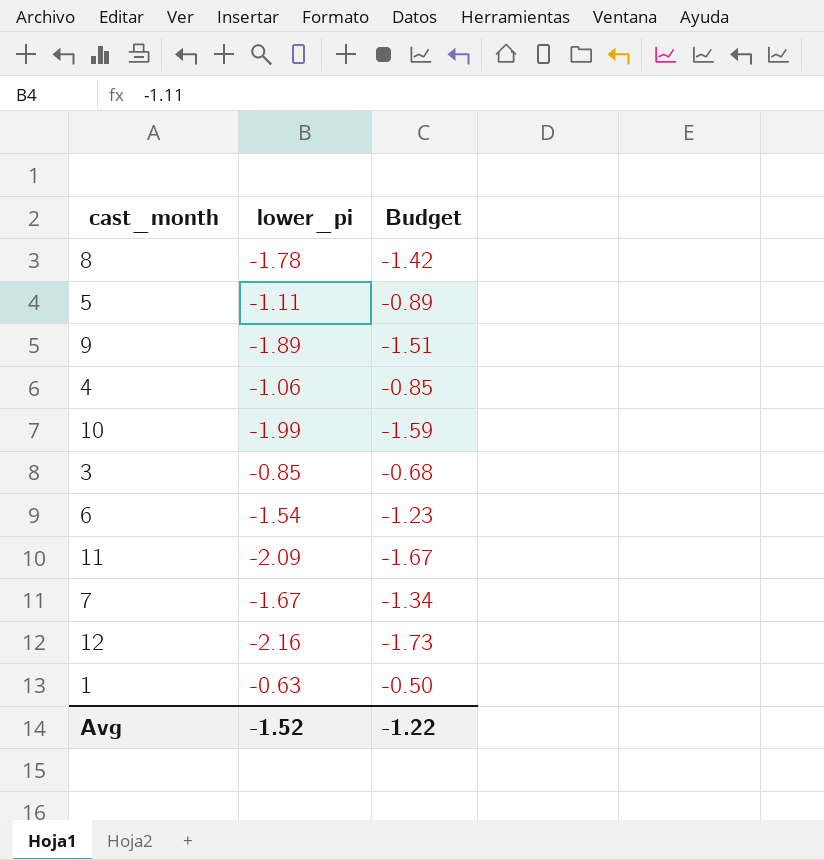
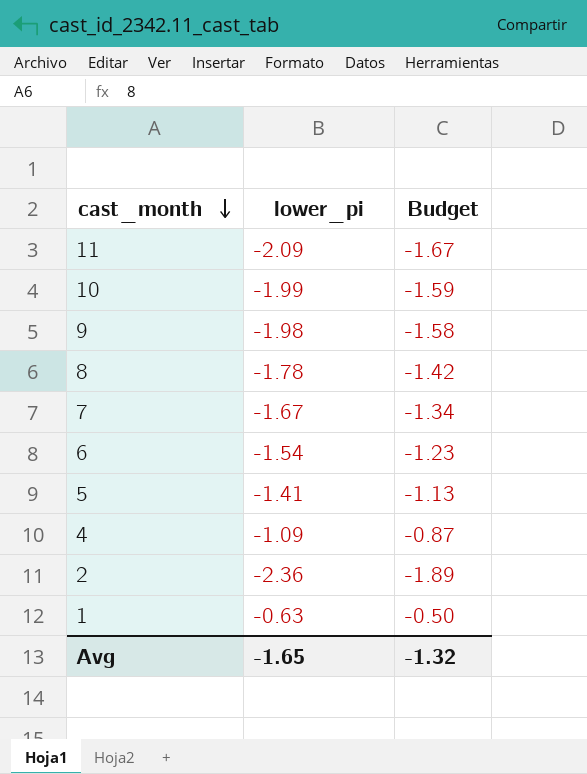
row order: none -> cast_month descending
row 3: -0.85 | -0.68 -> none
row 12: -2.16 | -1.73 -> none
9 | lower_pi: -1.89 -> -1.98
9 | Budget: -1.51 -> -1.58
5 | lower_pi: -1.11 -> -1.41
5 | Budget: -0.89 -> -1.13
4 | lower_pi: -1.06 -> -1.09
4 | Budget: -0.85 -> -0.87
row 2: none -> -2.36 | -1.89
Avg | lower_pi: -1.52 -> -1.65
Avg | Budget: -1.22 -> -1.32

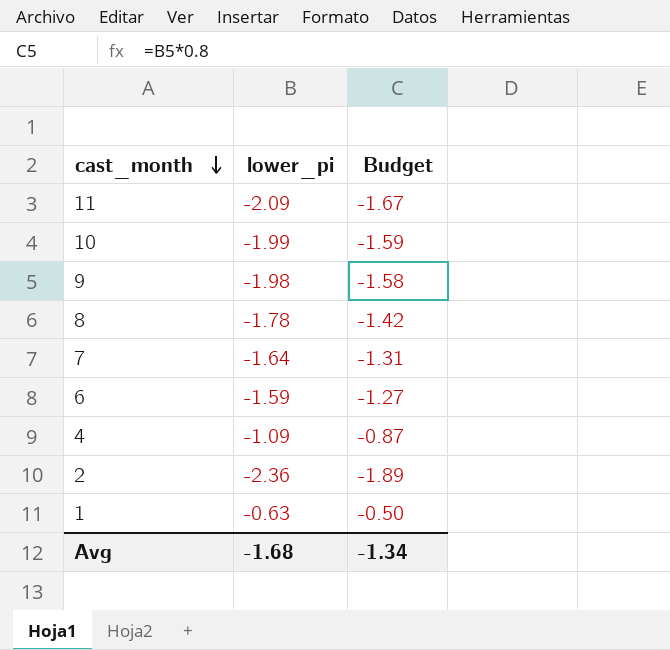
row 5: -1.41 | -1.13 -> none
7 | lower_pi: -1.67 -> -1.64
7 | Budget: -1.34 -> -1.31
6 | lower_pi: -1.54 -> -1.59
6 | Budget: -1.23 -> -1.27
Avg | lower_pi: -1.65 -> -1.68
Avg | Budget: -1.32 -> -1.34

